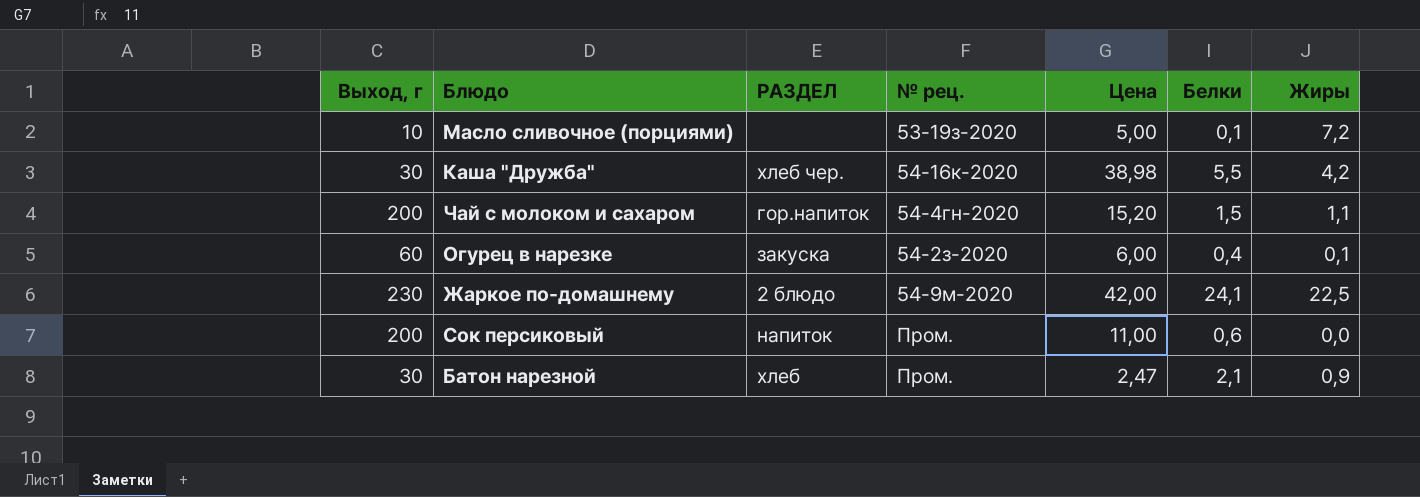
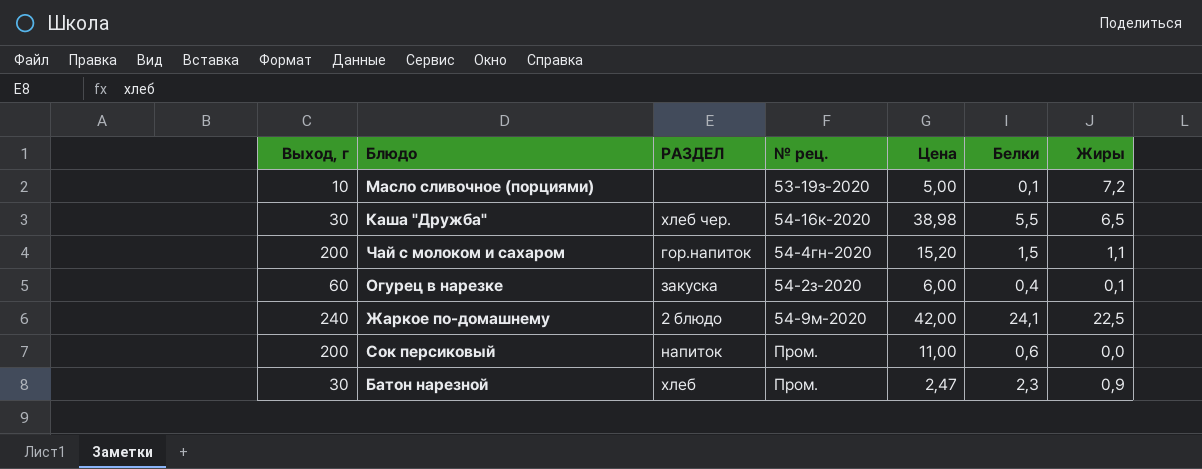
Каша "Дружба" | Жиры: 4,2 -> 6,5
Жаркое по-домашнему | Выход, г: 230 -> 240
Батон нарезной | Белки: 2,1 -> 2,3

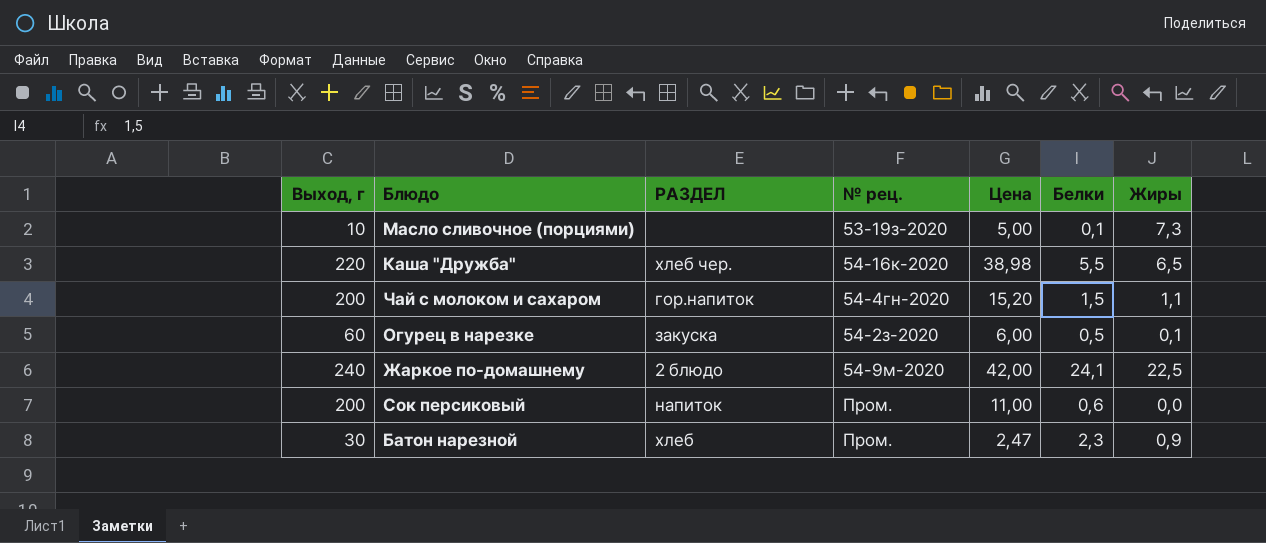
Масло сливочное (порциями) | Жиры: 7,2 -> 7,3
Каша "Дружба" | Выход, г: 30 -> 220
Огурец в нарезке | Белки: 0,4 -> 0,5

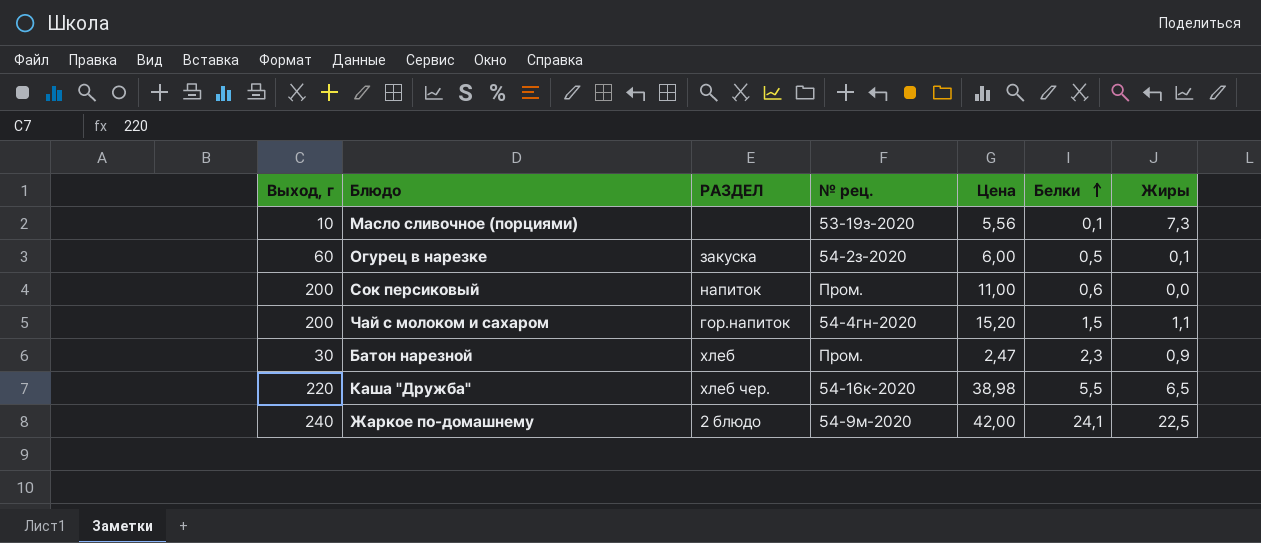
row order: none -> Белки ascending
Масло сливочное (порциями) | Цена: 5,00 -> 5,56

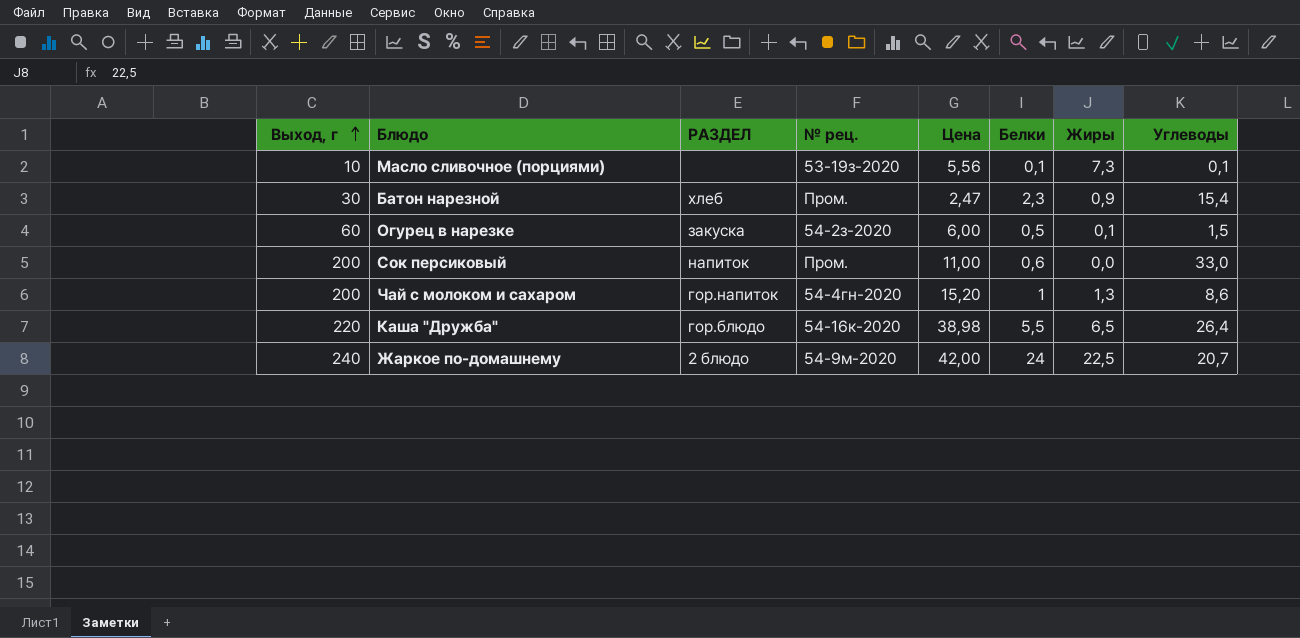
row order: Белки ascending -> Выход, г ascending
column Углеводы | position: none -> 8
Чай с молоком и сахаром | Белки: 1,5 -> 1
Чай с молоком и сахаром | Жиры: 1,1 -> 1,3
Каша "Дружба" | РАЗДЕЛ: хлеб чер. -> гор.блюдо
Жаркое по-домашнему | Белки: 24,1 -> 24

